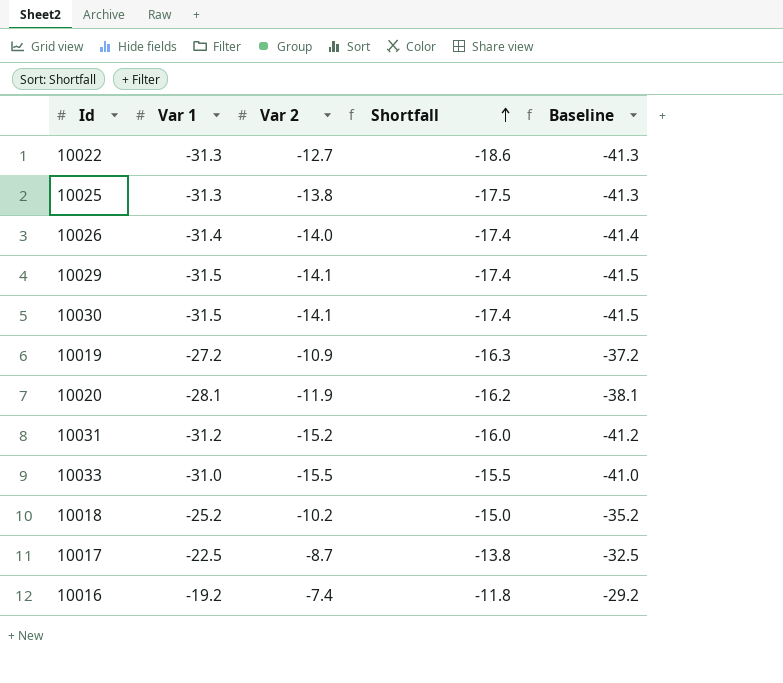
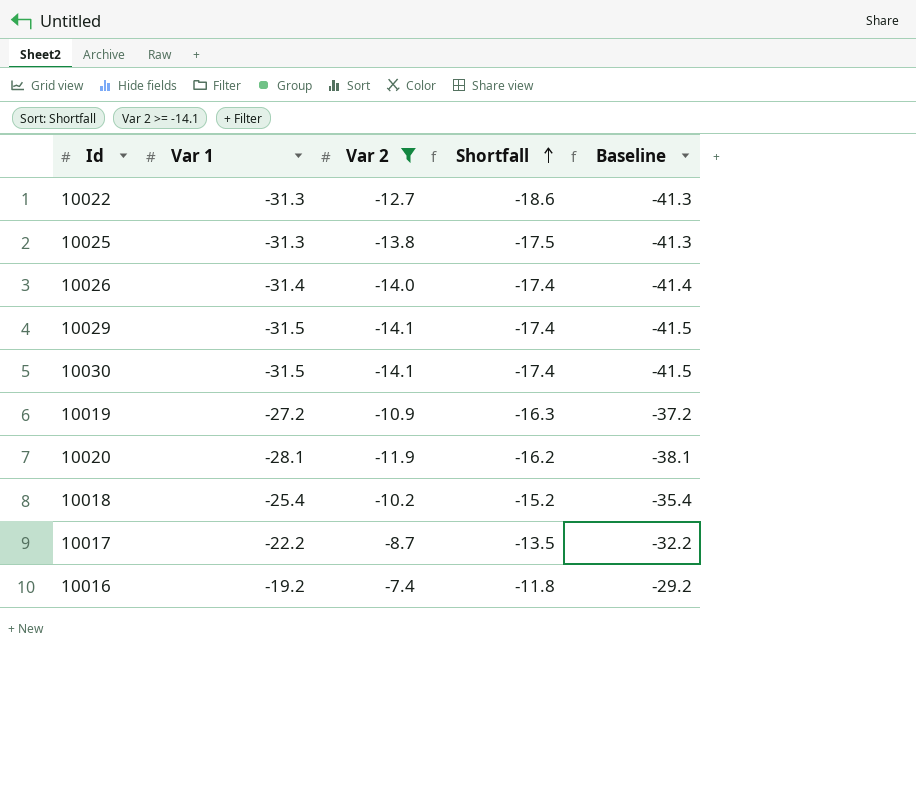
filter: none -> Var 2 >= -14.1
10018 | Var 1: -25.2 -> -25.4
10018 | Shortfall: -15.0 -> -15.2
10018 | Baseline: -35.2 -> -35.4
10017 | Var 1: -22.5 -> -22.2
10017 | Shortfall: -13.8 -> -13.5
10017 | Baseline: -32.5 -> -32.2

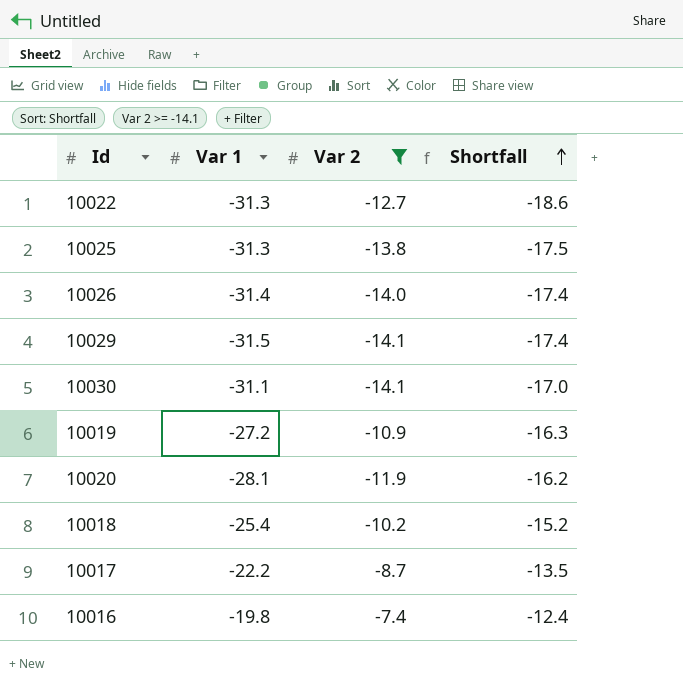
column Baseline | formula: [Var 1] - 10 -> none
10030 | Var 1: -31.5 -> -31.1
10030 | Shortfall: -17.4 -> -17.0
10016 | Var 1: -19.2 -> -19.8
10016 | Shortfall: -11.8 -> -12.4

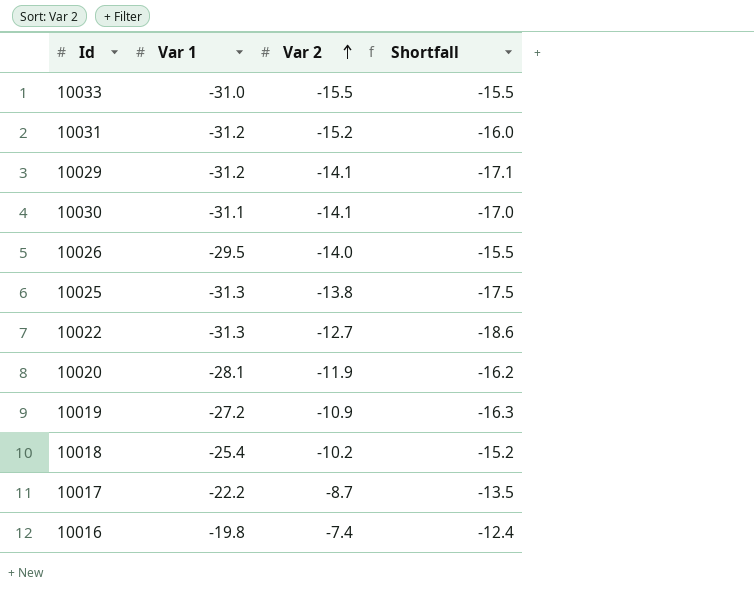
filter: Var 2 >= -14.1 -> none
row order: Shortfall ascending -> Var 2 ascending
10029 | Var 1: -31.5 -> -31.2
10029 | Shortfall: -17.4 -> -17.1
10026 | Var 1: -31.4 -> -29.5
10026 | Shortfall: -17.4 -> -15.5

